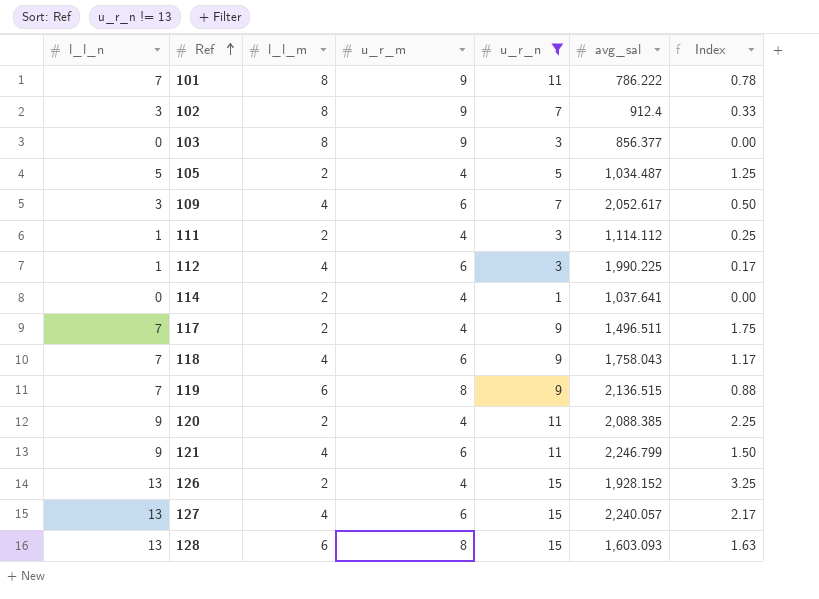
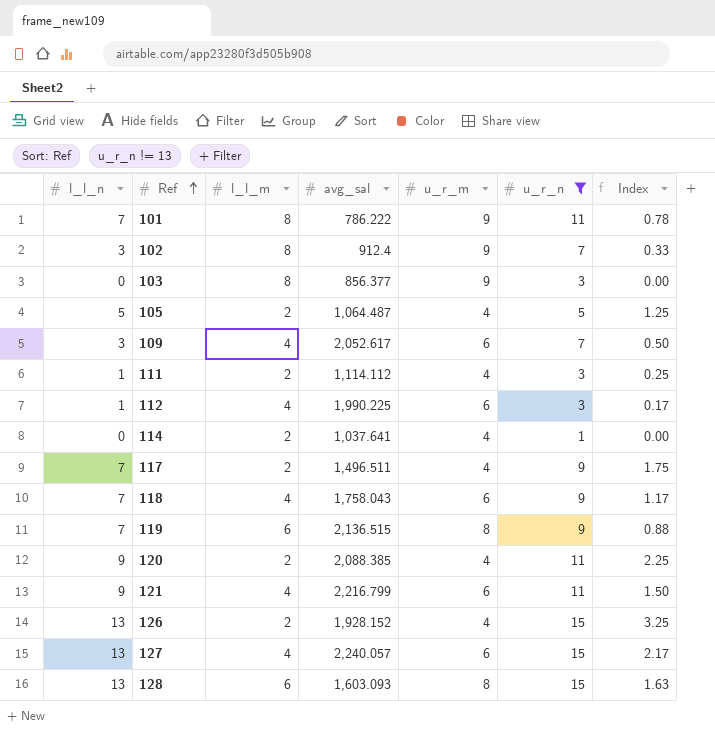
column avg_sal | position: 6 -> 4
105 | avg_sal: 1,034.487 -> 1,064.487
121 | avg_sal: 2,246.799 -> 2,216.799

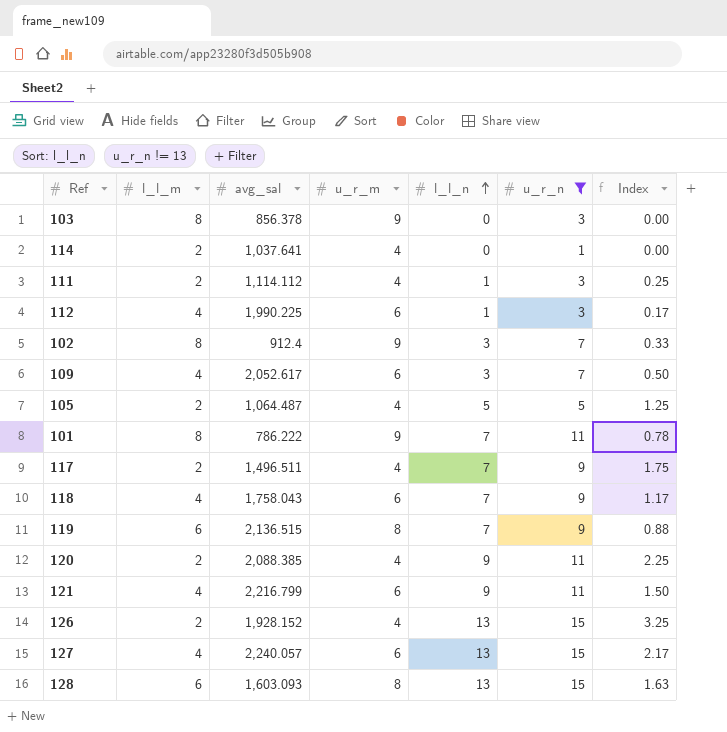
row order: Ref ascending -> l_l_n ascending
column l_l_n | position: 1 -> 5
103 | avg_sal: 856.377 -> 856.378

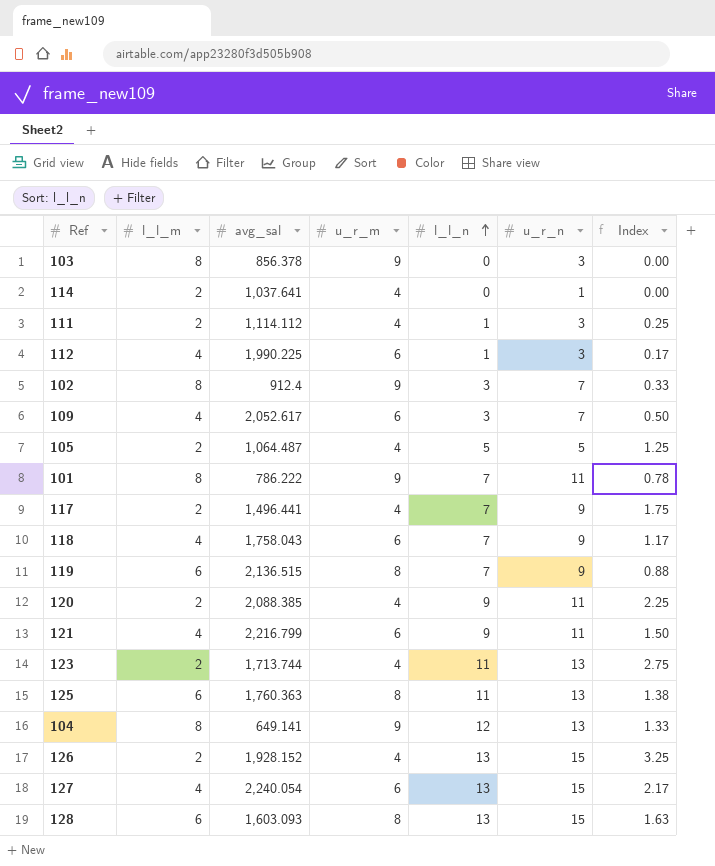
filter: u_r_n != 13 -> none
117 | avg_sal: 1,496.511 -> 1,496.441
127 | avg_sal: 2,240.057 -> 2,240.054

